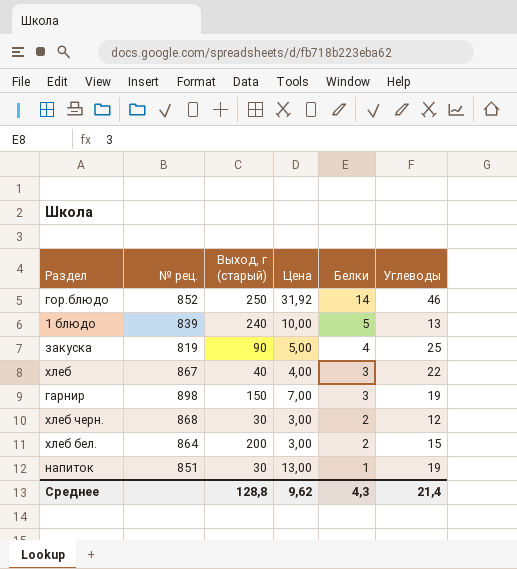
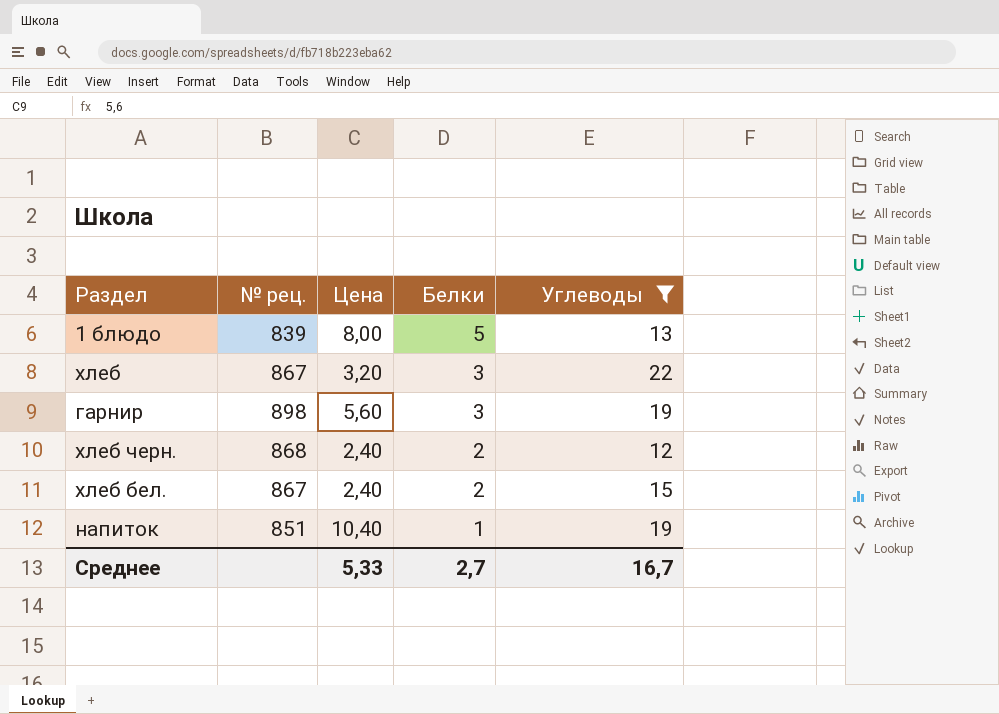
filter: none -> Углеводы <= 22
column Выход, г (старый) | position: 3 -> none
1 блюдо | Цена: 10,00 -> 8,00
хлеб | Цена: 4,00 -> 3,20
гарнир | Цена: 7,00 -> 5,60
хлеб черн. | Цена: 3,00 -> 2,40
хлеб бел. | № рец.: 864 -> 867
хлеб бел. | Цена: 3,00 -> 2,40
напиток | Цена: 13,00 -> 10,40
Среднее | Цена: 9,62 -> 5,33
Среднее | Белки: 4,3 -> 2,7
Среднее | Углеводы: 21,4 -> 16,7

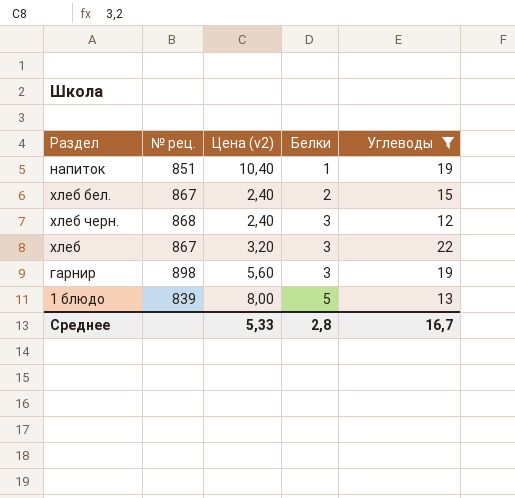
row order: Белки descending -> Белки ascending
column name: Цена -> Цена (v2)
хлеб черн. | Белки: 2 -> 3
Среднее | Белки: 2,7 -> 2,8

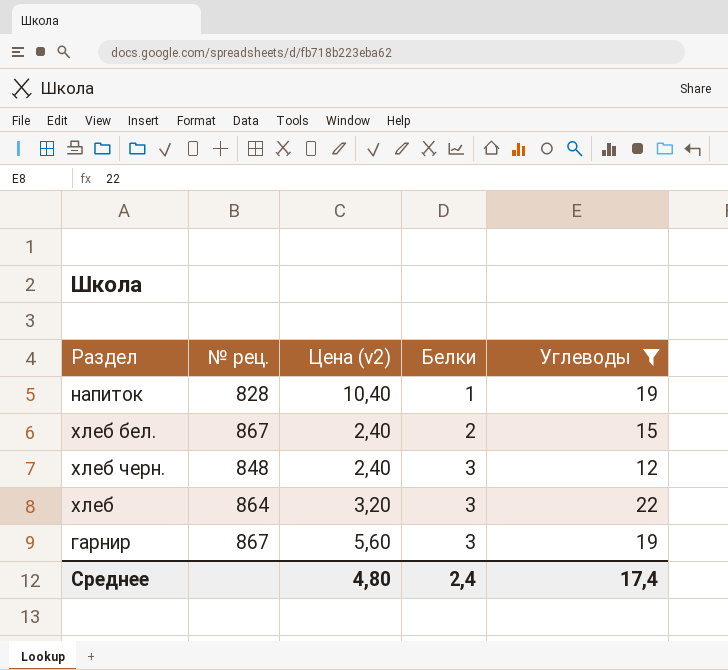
row 1 блюдо: 839 | 8,00 | 5 | 13 -> none
напиток | № рец.: 851 -> 828
хлеб черн. | № рец.: 868 -> 848
хлеб | № рец.: 867 -> 864
гарнир | № рец.: 898 -> 867
Среднее | Цена (v2): 5,33 -> 4,80
Среднее | Белки: 2,8 -> 2,4
Среднее | Углеводы: 16,7 -> 17,4

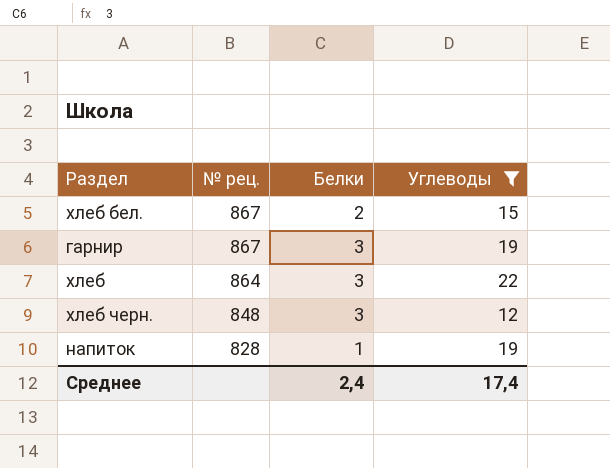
row order: Белки ascending -> № рец. descending
column Цена (v2) | position: 3 -> none

